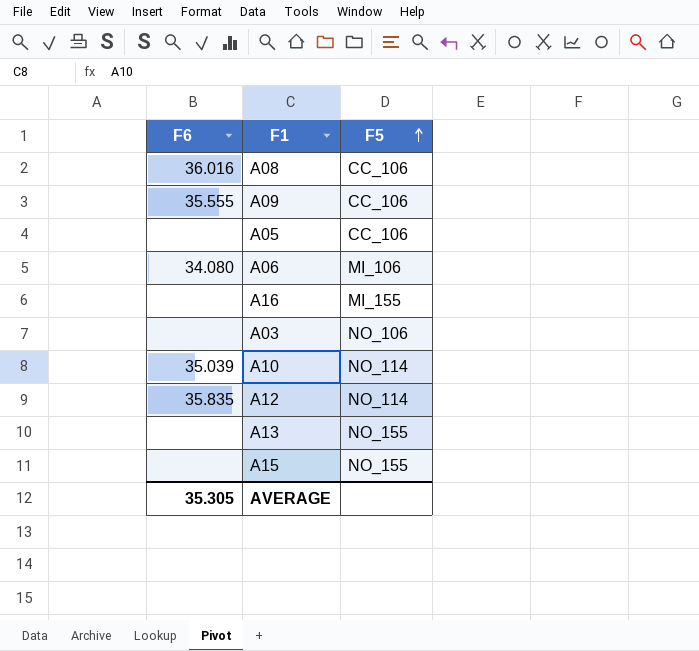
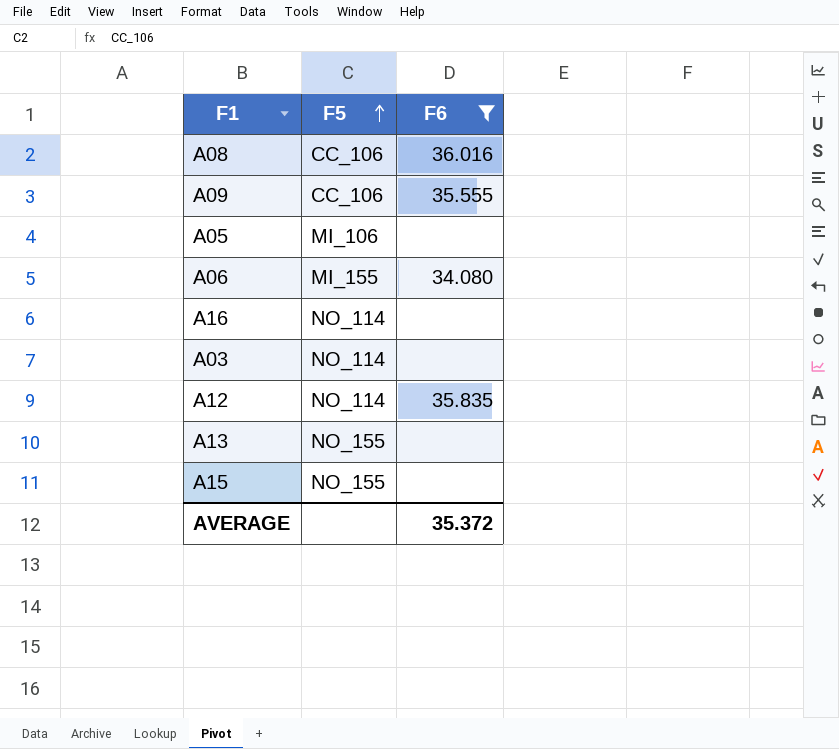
filter: none -> F6 != 35.039
column F6 | position: 1 -> 3
A05 | F5: CC_106 -> MI_106
A06 | F5: MI_106 -> MI_155
A16 | F5: MI_155 -> NO_114
A03 | F5: NO_106 -> NO_114
AVERAGE | F6: 35.305 -> 35.372

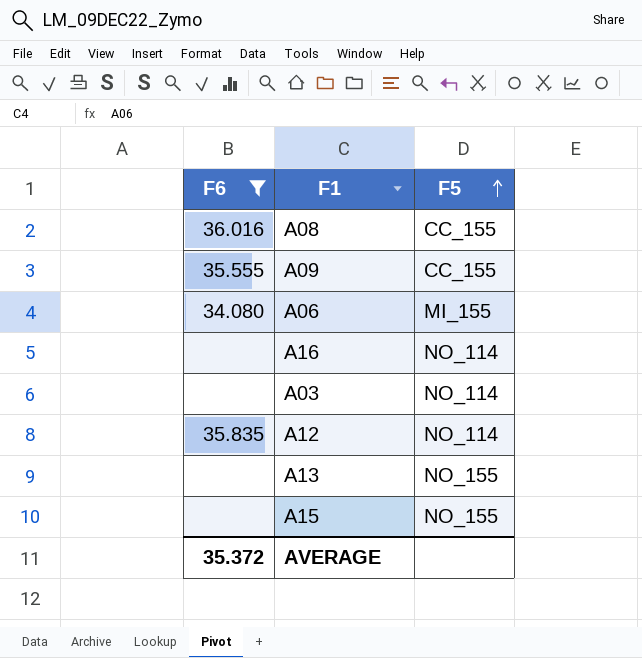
column F6 | position: 3 -> 1
row A05: MI_106 | none -> none
A08 | F5: CC_106 -> CC_155
A09 | F5: CC_106 -> CC_155

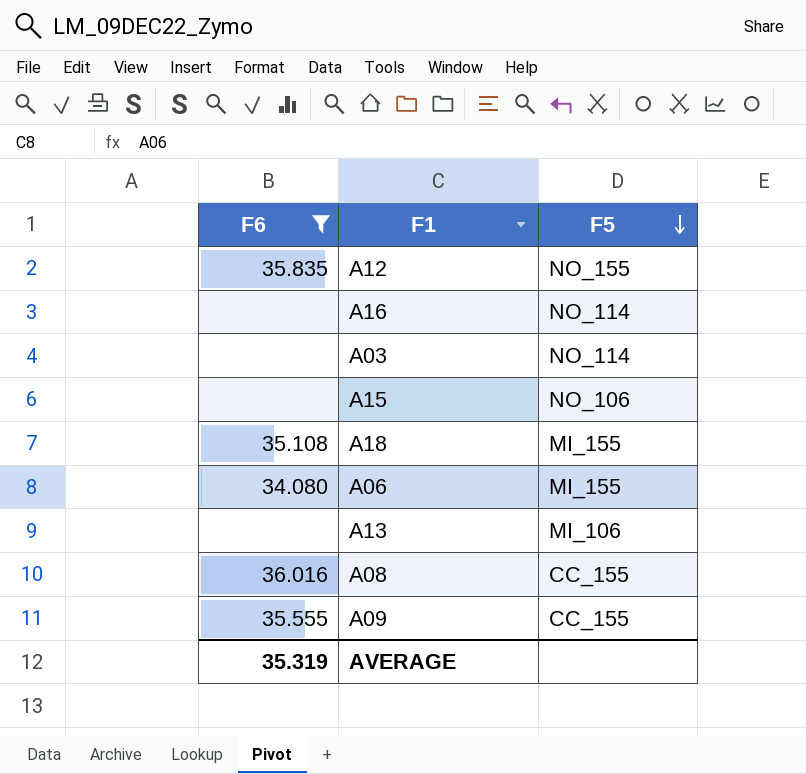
row order: F5 ascending -> F5 descending
A12 | F5: NO_114 -> NO_155
A15 | F5: NO_155 -> NO_106
row A18: none -> 35.108 | MI_155
A13 | F5: NO_155 -> MI_106
AVERAGE | F6: 35.372 -> 35.319

